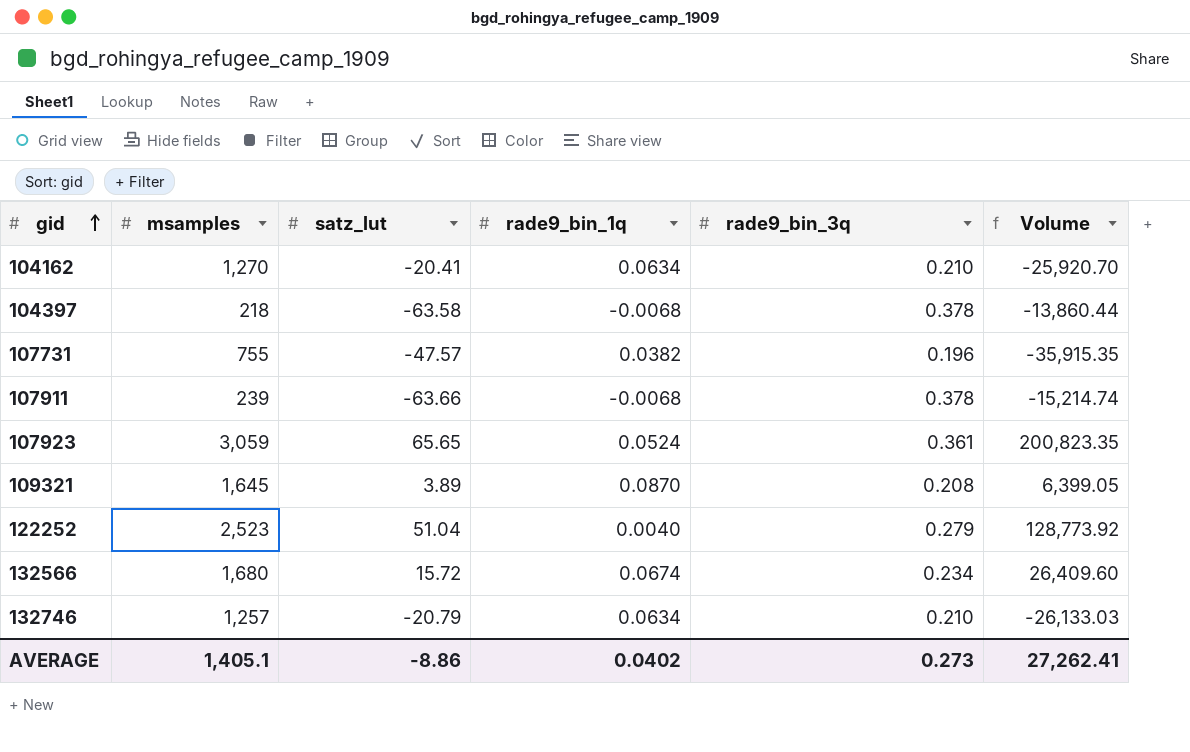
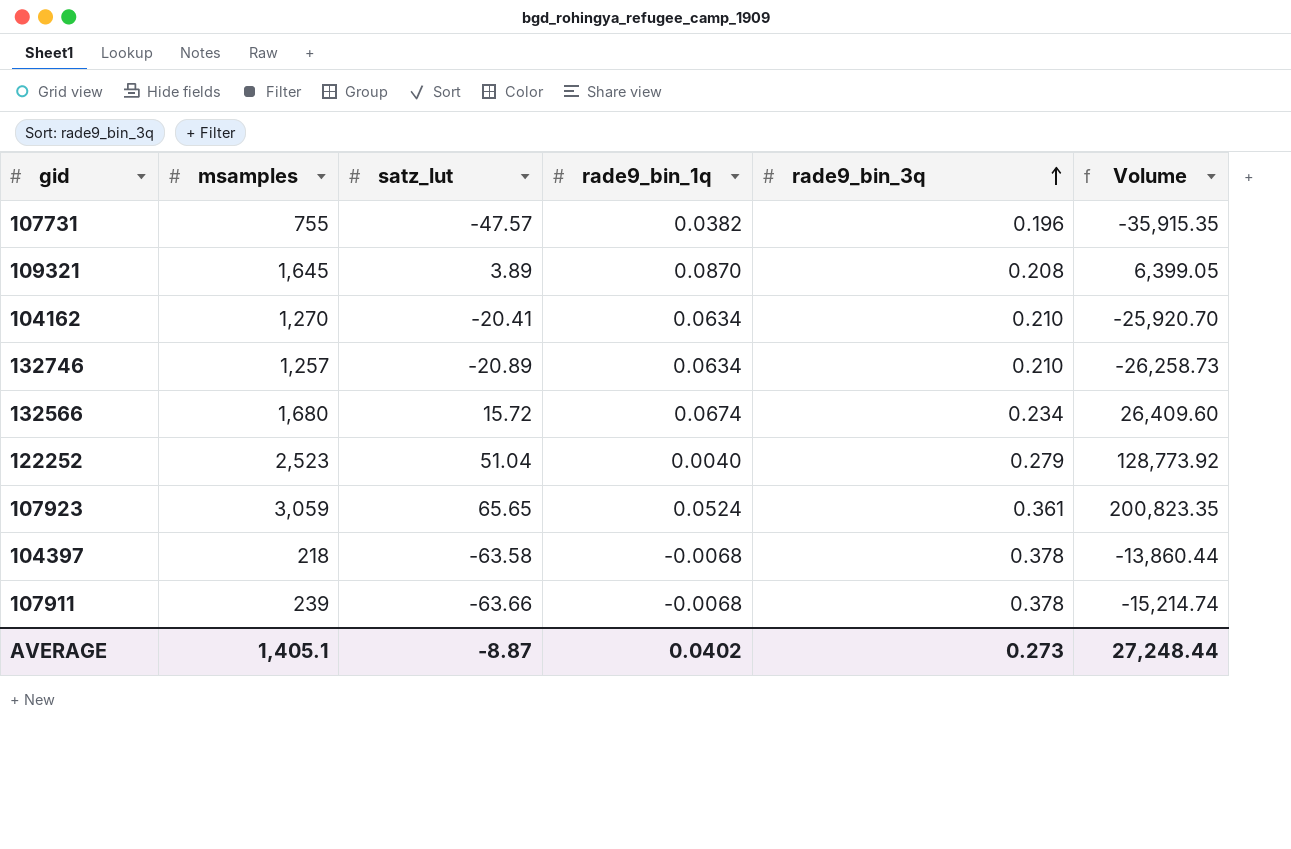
row order: gid ascending -> rade9_bin_3q ascending
132746 | satz_lut: -20.79 -> -20.89
132746 | Volume: -26,133.03 -> -26,258.73
AVERAGE | satz_lut: -8.86 -> -8.87
AVERAGE | Volume: 27,262.41 -> 27,248.44

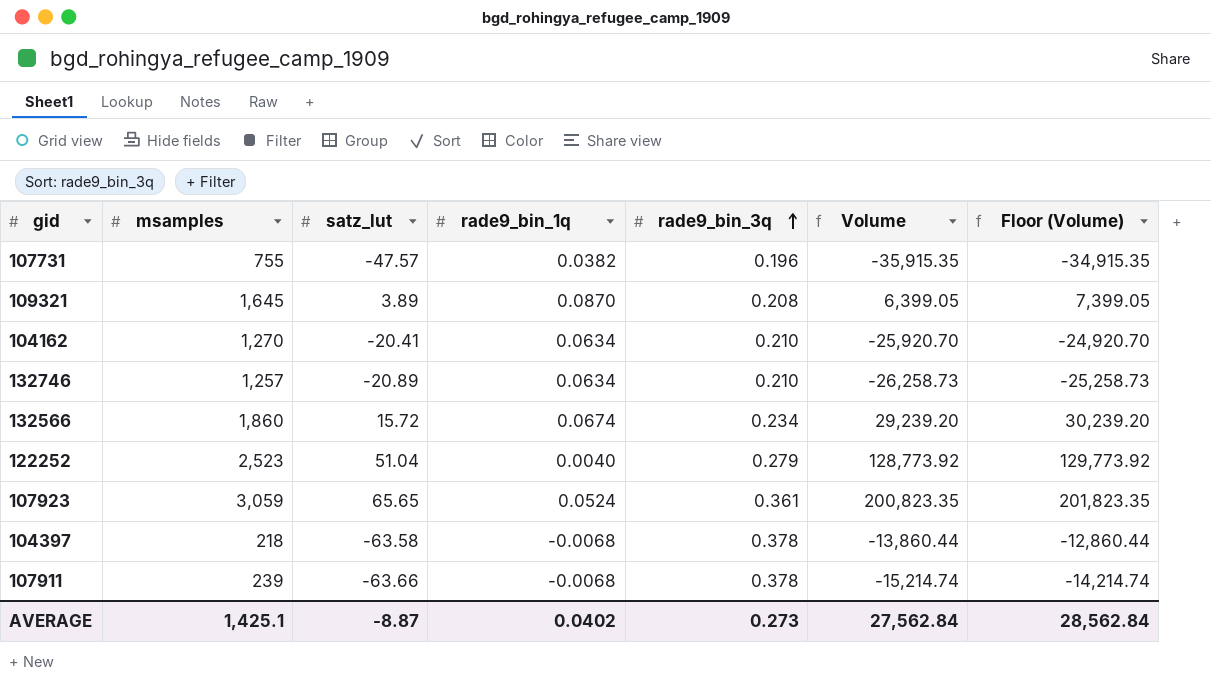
column Floor (Volume) | formula: none -> [Volume] + 1000
132566 | msamples: 1,680 -> 1,860
132566 | Volume: 26,409.60 -> 29,239.20
AVERAGE | msamples: 1,405.1 -> 1,425.1
AVERAGE | Volume: 27,248.44 -> 27,562.84

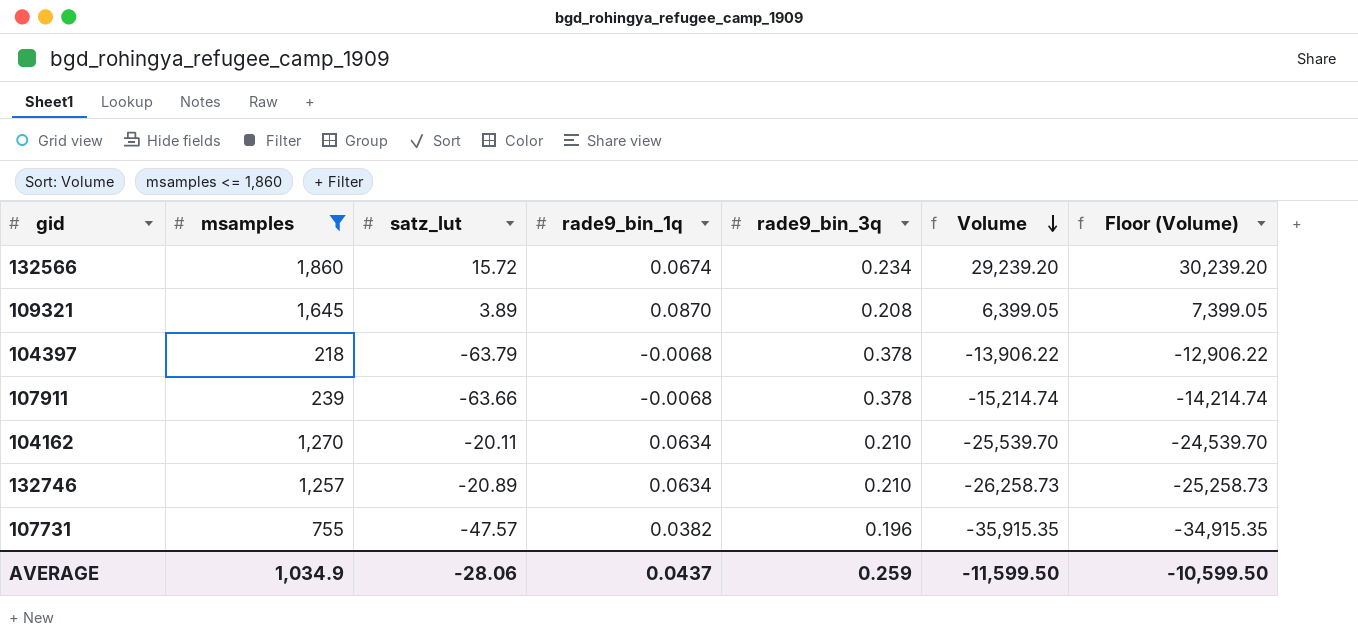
filter: none -> msamples <= 1,860
row order: rade9_bin_3q ascending -> Volume descending
104397 | satz_lut: -63.58 -> -63.79
104397 | Volume: -13,860.44 -> -13,906.22
104397 | Floor (Volume): -12,860.44 -> -12,906.22
104162 | satz_lut: -20.41 -> -20.11
104162 | Volume: -25,920.70 -> -25,539.70
104162 | Floor (Volume): -24,920.70 -> -24,539.70
AVERAGE | msamples: 1,425.1 -> 1,034.9
AVERAGE | satz_lut: -8.87 -> -28.06
AVERAGE | rade9_bin_1q: 0.0402 -> 0.0437
AVERAGE | rade9_bin_3q: 0.273 -> 0.259
AVERAGE | Volume: 27,562.84 -> -11,599.50
AVERAGE | Floor (Volume): 28,562.84 -> -10,599.50

